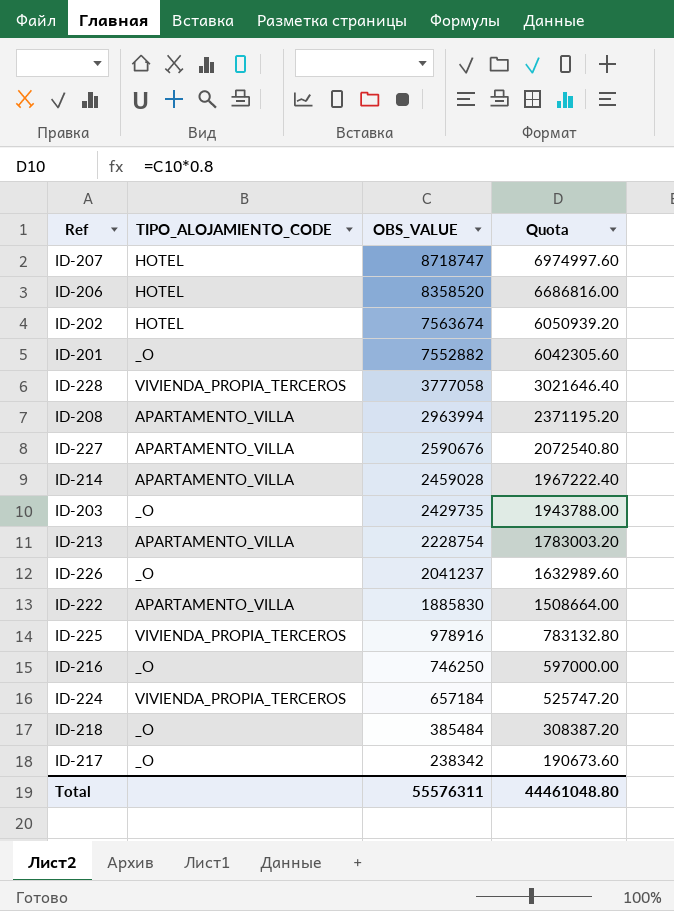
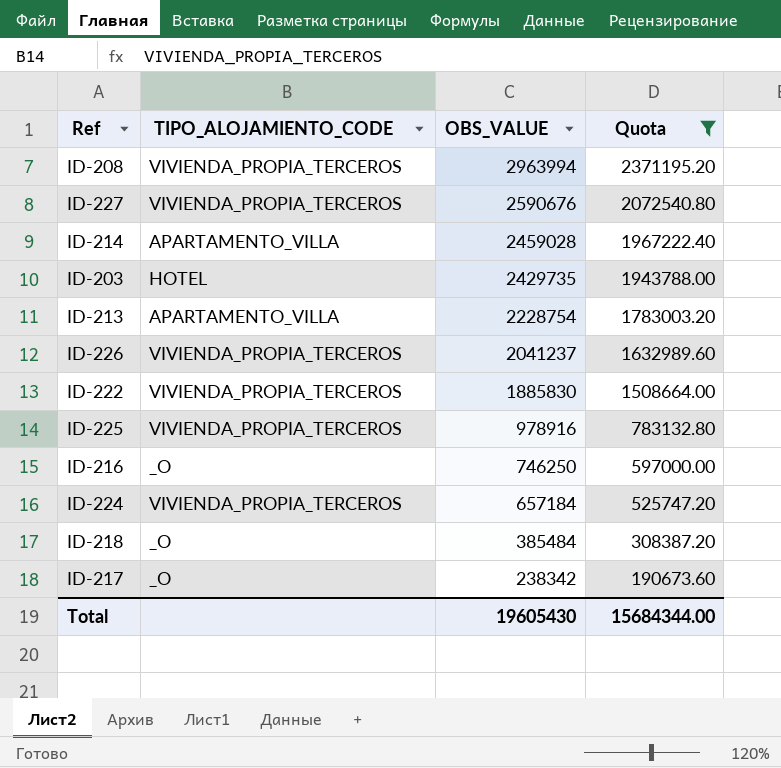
filter: none -> Quota <= 2371195.20
ID-208 | TIPO_ALOJAMIENTO_CODE: APARTAMENTO_VILLA -> VIVIENDA_PROPIA_TERCEROS
ID-227 | TIPO_ALOJAMIENTO_CODE: APARTAMENTO_VILLA -> VIVIENDA_PROPIA_TERCEROS
ID-203 | TIPO_ALOJAMIENTO_CODE: _O -> HOTEL
ID-226 | TIPO_ALOJAMIENTO_CODE: _O -> VIVIENDA_PROPIA_TERCEROS
ID-222 | TIPO_ALOJAMIENTO_CODE: APARTAMENTO_VILLA -> VIVIENDA_PROPIA_TERCEROS
Total | OBS_VALUE: 55576311 -> 19605430
Total | Quota: 44461048.80 -> 15684344.00

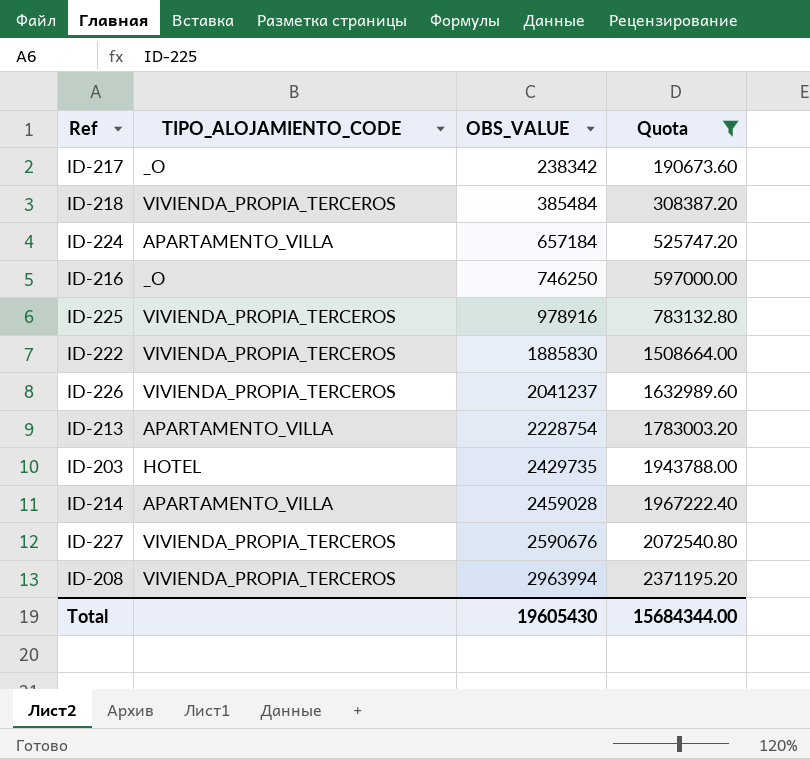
row order: OBS_VALUE descending -> OBS_VALUE ascending
ID-218 | TIPO_ALOJAMIENTO_CODE: _O -> VIVIENDA_PROPIA_TERCEROS
ID-224 | TIPO_ALOJAMIENTO_CODE: VIVIENDA_PROPIA_TERCEROS -> APARTAMENTO_VILLA

